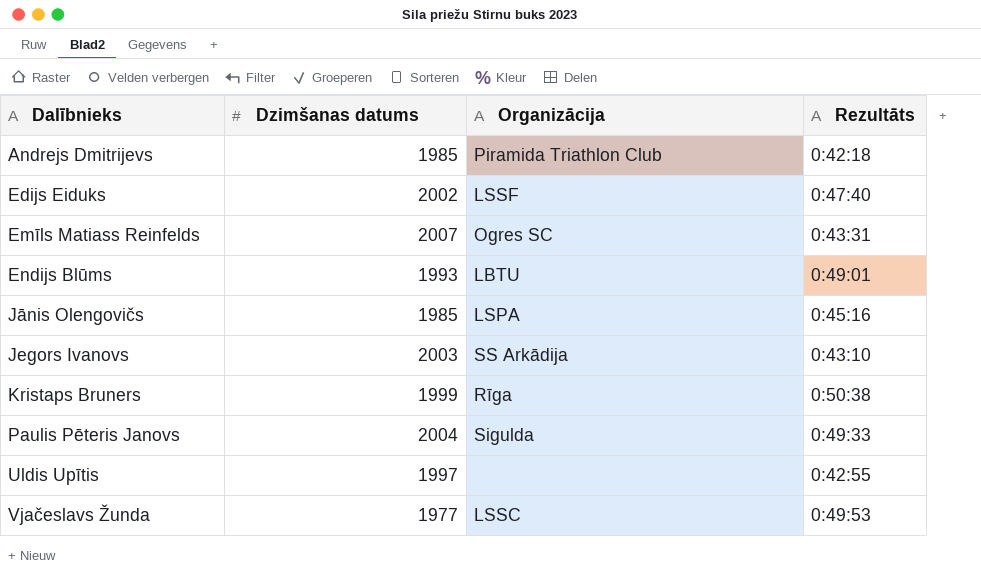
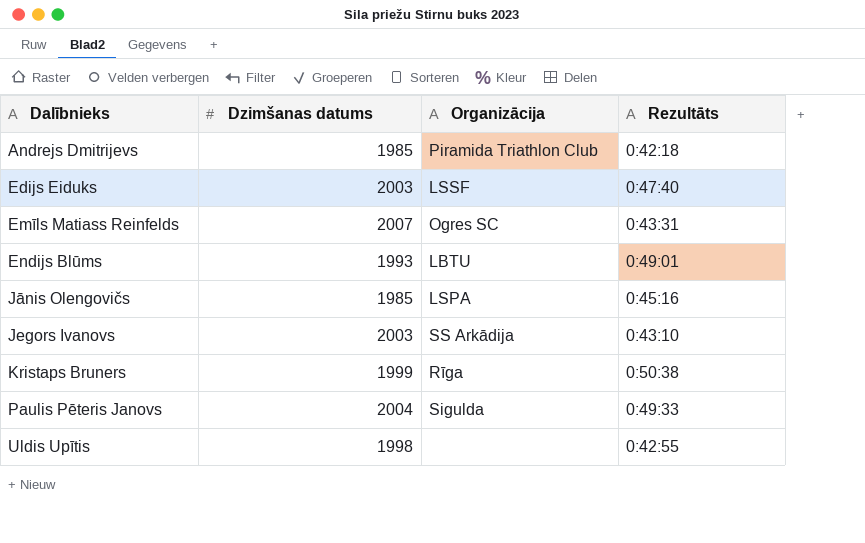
row Vjačeslavs Žunda: 1977 | LSSC | 0:49:53 -> none
Edijs Eiduks | Dzimšanas datums: 2002 -> 2003
Uldis Upītis | Dzimšanas datums: 1997 -> 1998

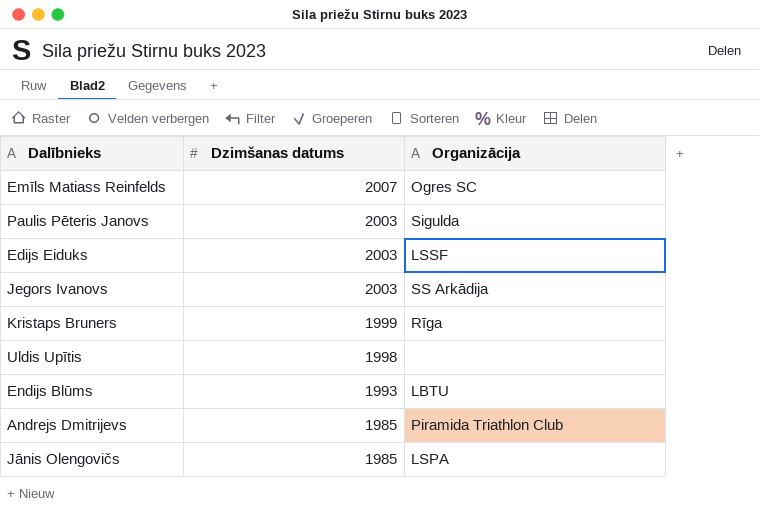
row order: Dalībnieks ascending -> Dzimšanas datums descending
column Rezultāts | position: 4 -> none
Paulis Pēteris Janovs | Dzimšanas datums: 2004 -> 2003

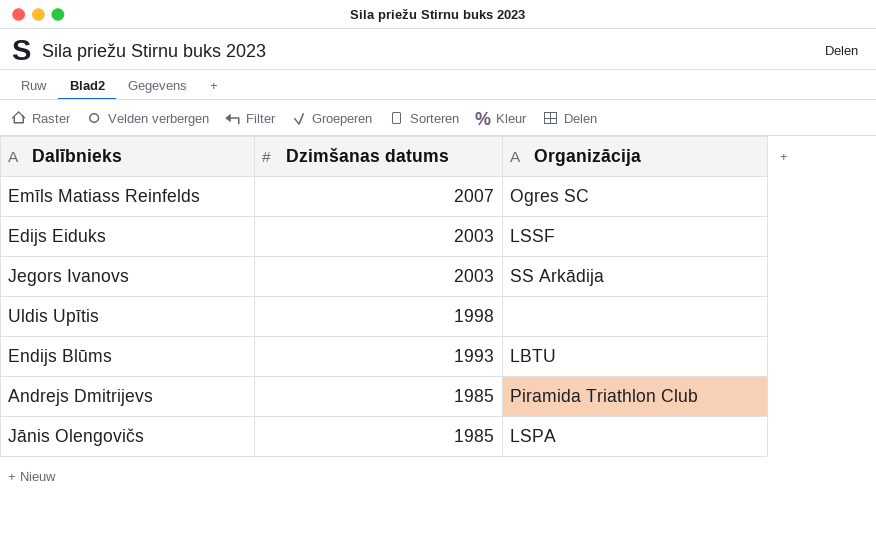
row Paulis Pēteris Janovs: 2003 | Sigulda -> none
row Kristaps Bruners: 1999 | Rīga -> none

